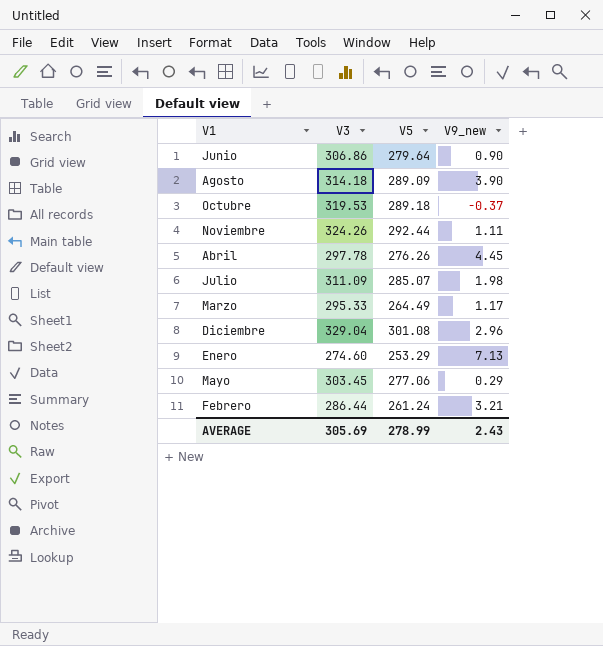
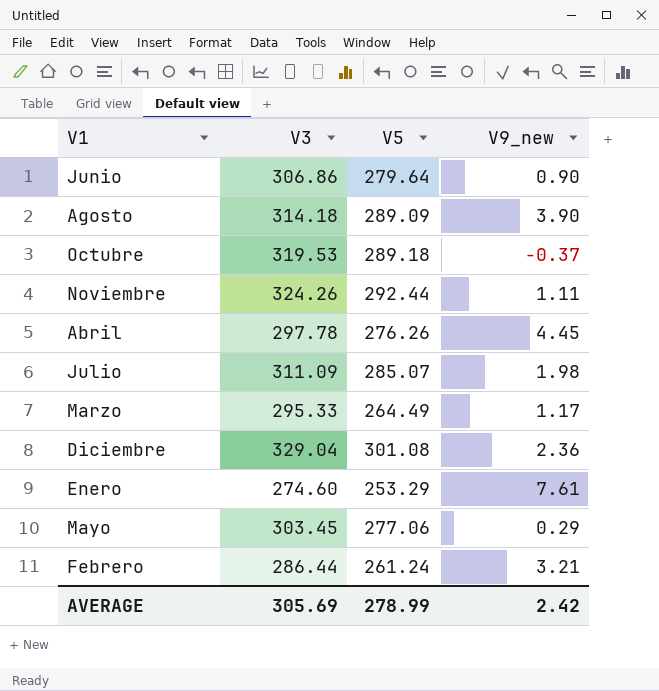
Diciembre | V9_new: 2.96 -> 2.36
Enero | V9_new: 7.13 -> 7.61
AVERAGE | V9_new: 2.43 -> 2.42

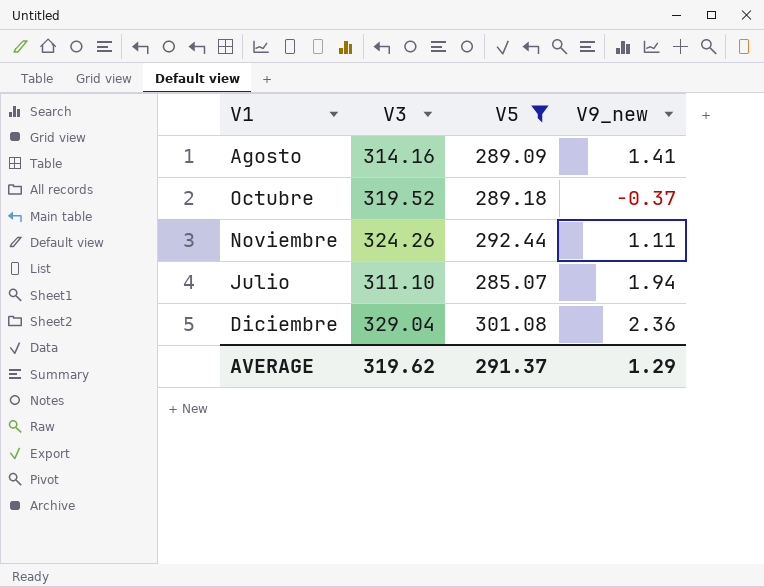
filter: none -> V5 >= 285.07
Agosto | V3: 314.18 -> 314.16
Agosto | V9_new: 3.90 -> 1.41
Octubre | V3: 319.53 -> 319.52
Julio | V3: 311.09 -> 311.10
Julio | V9_new: 1.98 -> 1.94
AVERAGE | V3: 305.69 -> 319.62
AVERAGE | V5: 278.99 -> 291.37
AVERAGE | V9_new: 2.42 -> 1.29

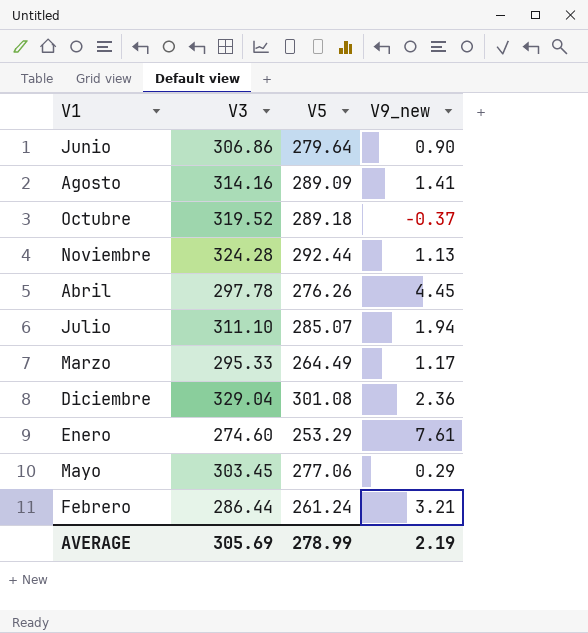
filter: V5 >= 285.07 -> none
Noviembre | V3: 324.26 -> 324.28
Noviembre | V9_new: 1.11 -> 1.13
AVERAGE | V3: 319.62 -> 305.69
AVERAGE | V5: 291.37 -> 278.99
AVERAGE | V9_new: 1.29 -> 2.19

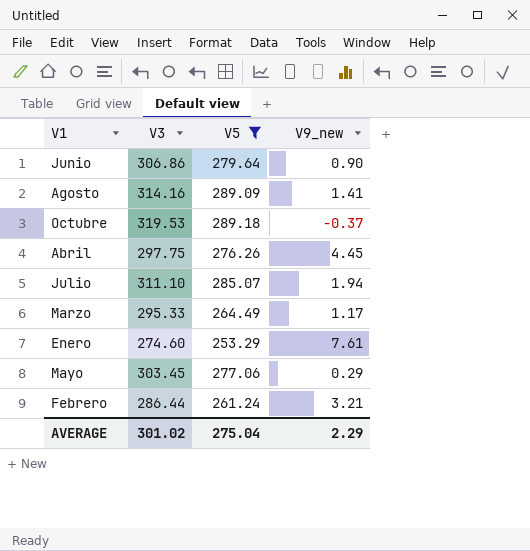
filter: none -> V5 <= 289.18
Octubre | V3: 319.52 -> 319.53
Abril | V3: 297.78 -> 297.75
AVERAGE | V3: 305.69 -> 301.02
AVERAGE | V5: 278.99 -> 275.04
AVERAGE | V9_new: 2.19 -> 2.29

